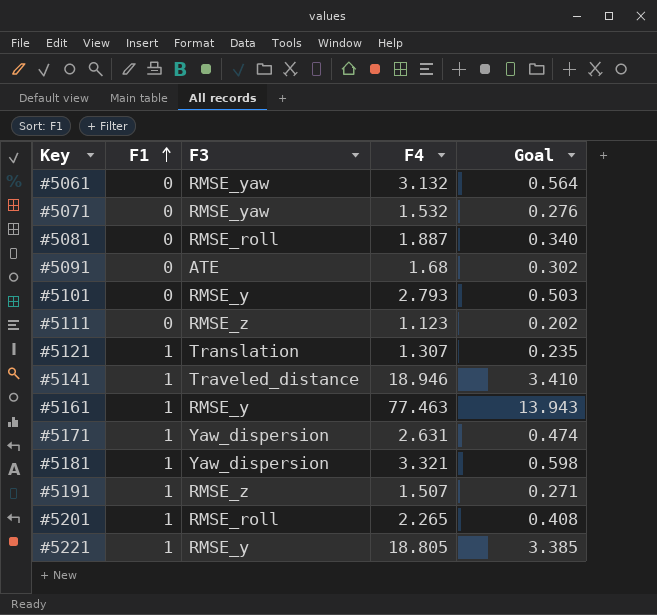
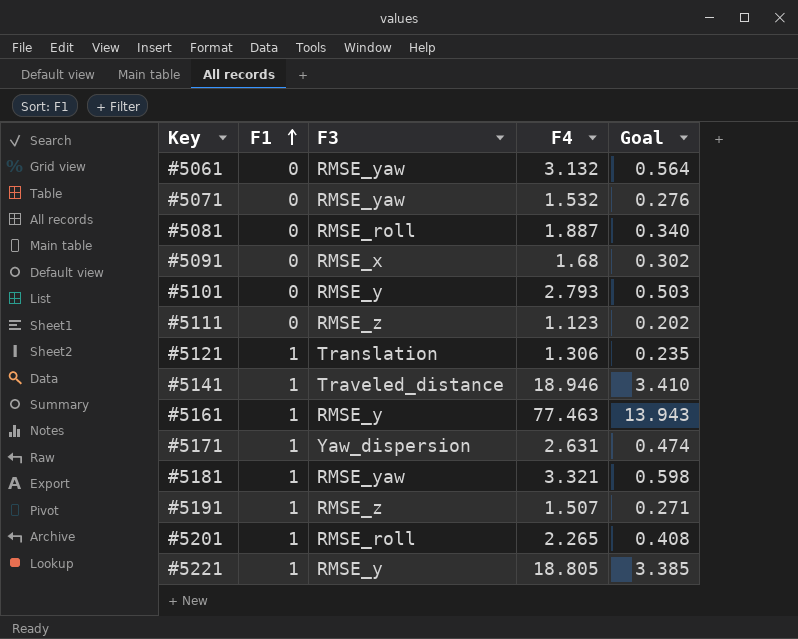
#5091 | F3: ATE -> RMSE_x
#5121 | F4: 1.307 -> 1.306
#5181 | F3: Yaw_dispersion -> RMSE_yaw

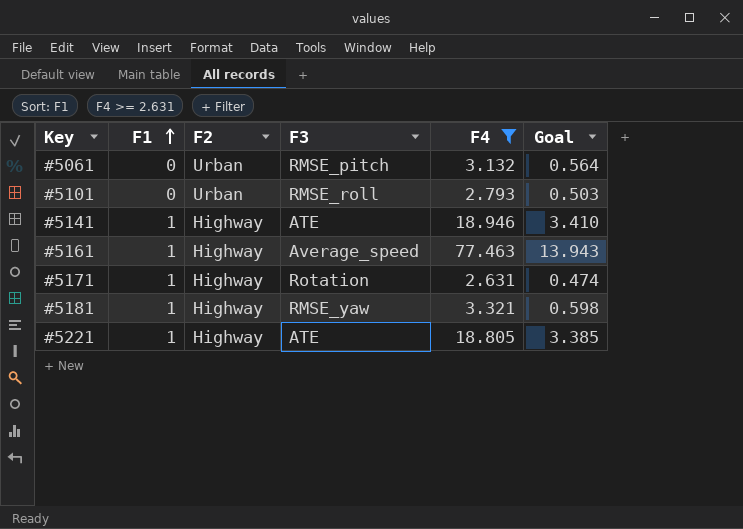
filter: none -> F4 >= 2.631
column F2 | position: none -> 3
#5061 | F3: RMSE_yaw -> RMSE_pitch
#5101 | F3: RMSE_y -> RMSE_roll
#5141 | F3: Traveled_distance -> ATE
#5161 | F3: RMSE_y -> Average_speed
#5171 | F3: Yaw_dispersion -> Rotation
#5221 | F3: RMSE_y -> ATE

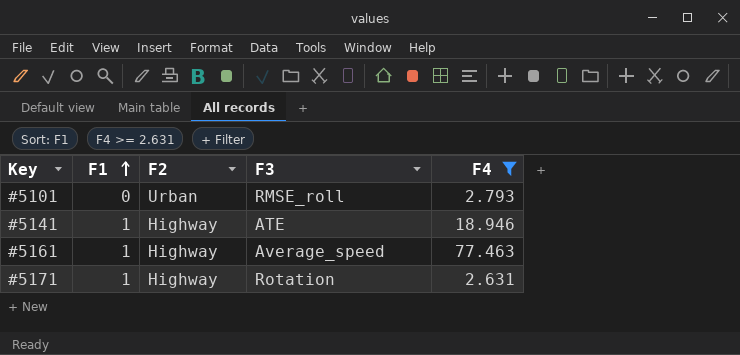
column Goal | formula: [F4] * 0.18 -> none
row #5061: 0 | Urban | RMSE_pitch | 3.132 | 0.564 -> none
row #5181: 1 | Highway | RMSE_yaw | 3.321 | 0.598 -> none
row #5221: 1 | Highway | ATE | 18.805 | 3.385 -> none

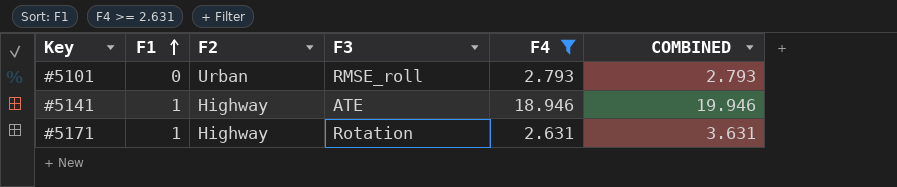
column COMBINED | formula: none -> [F1] + [F4]
row #5161: 1 | Highway | Average_speed | 77.463 -> none

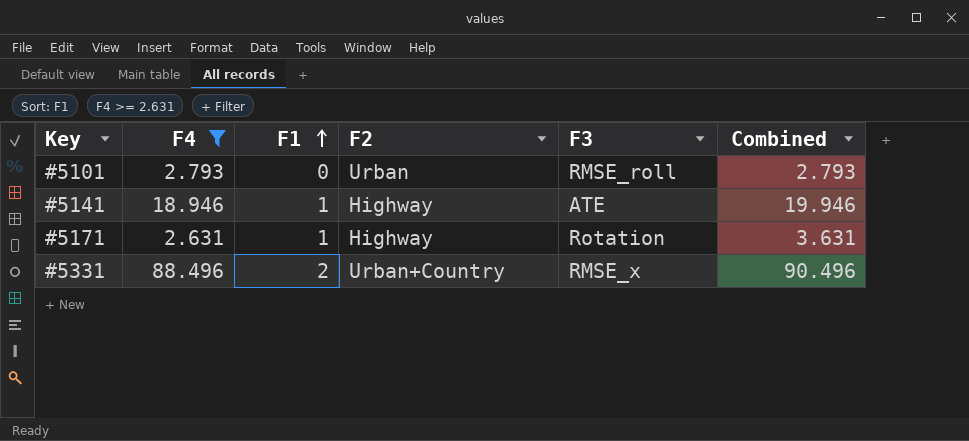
column F4 | position: 5 -> 2
column name: COMBINED -> Combined
row #5331: none -> 88.496 | 2 | Urban+Country | RMSE_x | 90.496

